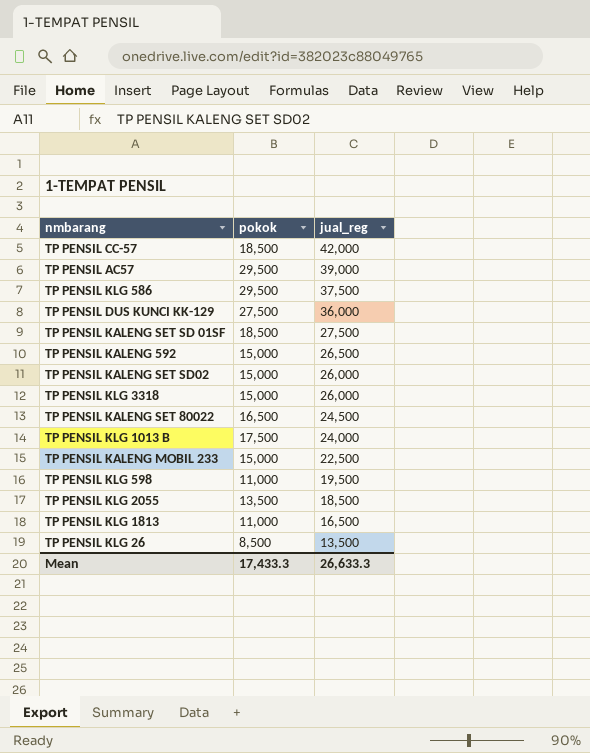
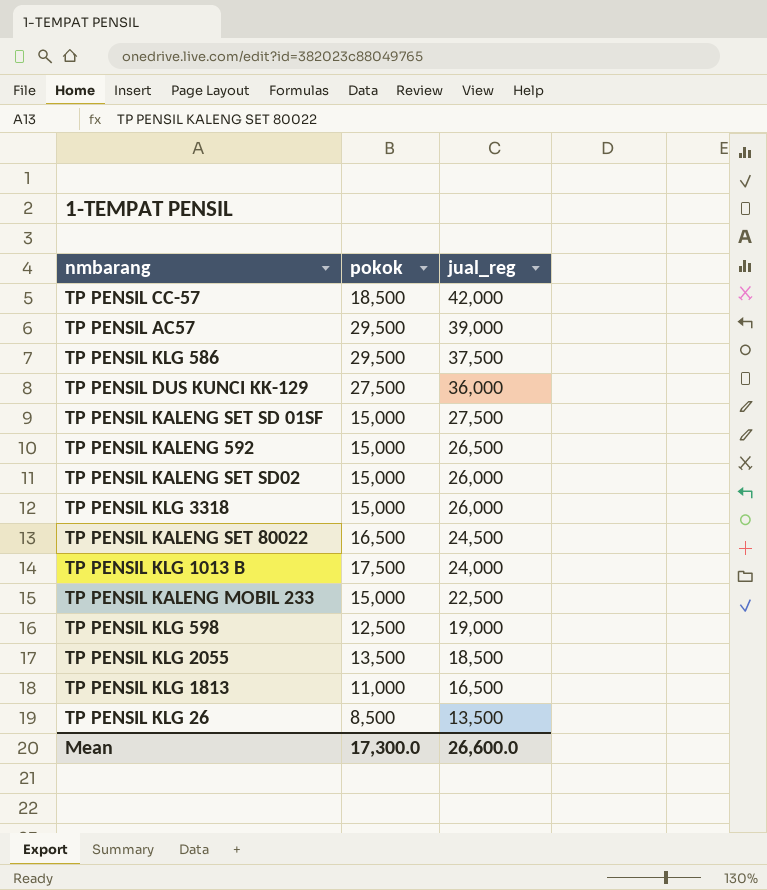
TP PENSIL KALENG SET SD 01SF | pokok: 18,500 -> 15,000
TP PENSIL KLG 598 | pokok: 11,000 -> 12,500
TP PENSIL KLG 598 | jual_reg: 19,500 -> 19,000
Mean | pokok: 17,433.3 -> 17,300.0
Mean | jual_reg: 26,633.3 -> 26,600.0

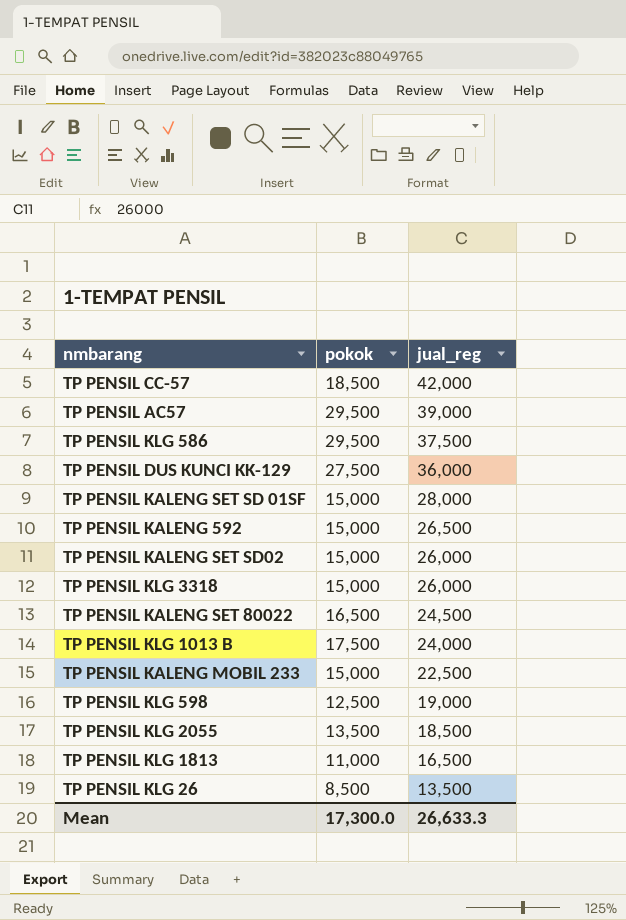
TP PENSIL KALENG SET SD 01SF | jual_reg: 27,500 -> 28,000
Mean | jual_reg: 26,600.0 -> 26,633.3

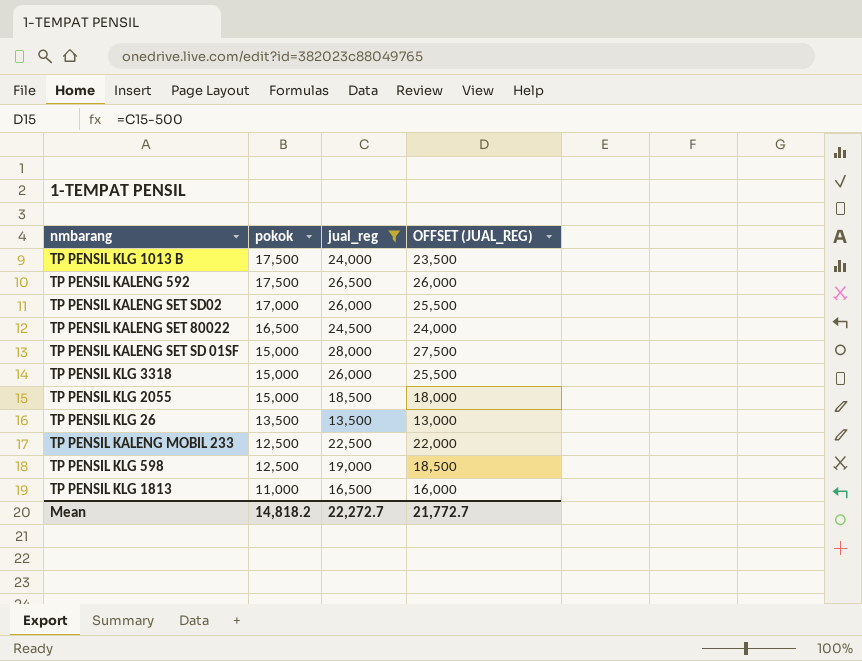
filter: none -> jual_reg <= 28,000
row order: jual_reg descending -> pokok descending
column OFFSET (JUAL_REG) | formula: none -> [jual_reg] - 500
TP PENSIL KALENG 592 | pokok: 15,000 -> 17,500
TP PENSIL KALENG SET SD02 | pokok: 15,000 -> 17,000
TP PENSIL KLG 2055 | pokok: 13,500 -> 15,000
TP PENSIL KLG 26 | pokok: 8,500 -> 13,500
TP PENSIL KALENG MOBIL 233 | pokok: 15,000 -> 12,500
Mean | pokok: 17,300.0 -> 14,818.2
Mean | jual_reg: 26,633.3 -> 22,272.7

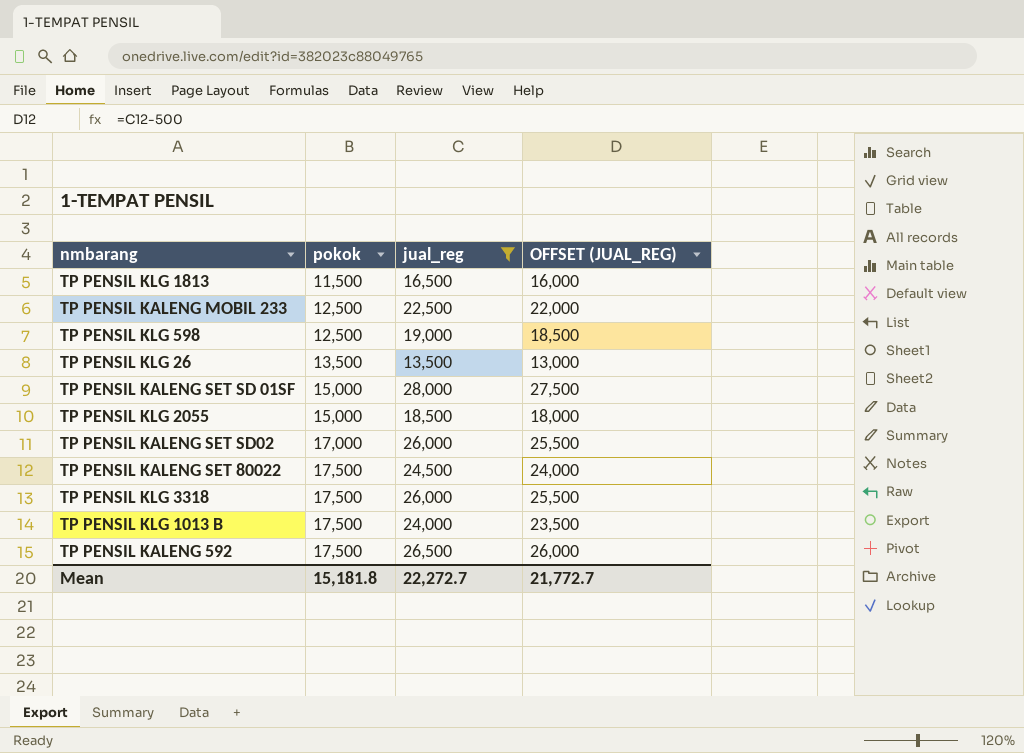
row order: pokok descending -> pokok ascending
TP PENSIL KLG 1813 | pokok: 11,000 -> 11,500
TP PENSIL KALENG SET 80022 | pokok: 16,500 -> 17,500
TP PENSIL KLG 3318 | pokok: 15,000 -> 17,500
Mean | pokok: 14,818.2 -> 15,181.8

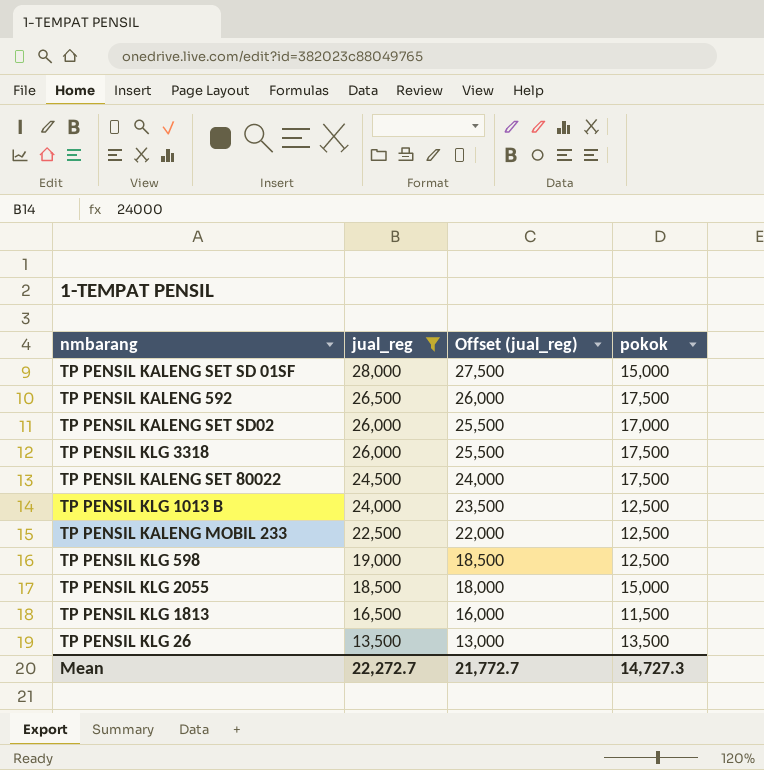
row order: pokok ascending -> jual_reg descending
column name: OFFSET (JUAL_REG) -> Offset (jual_reg)
column pokok | position: 2 -> 4
TP PENSIL KLG 1013 B | pokok: 17,500 -> 12,500
Mean | pokok: 15,181.8 -> 14,727.3

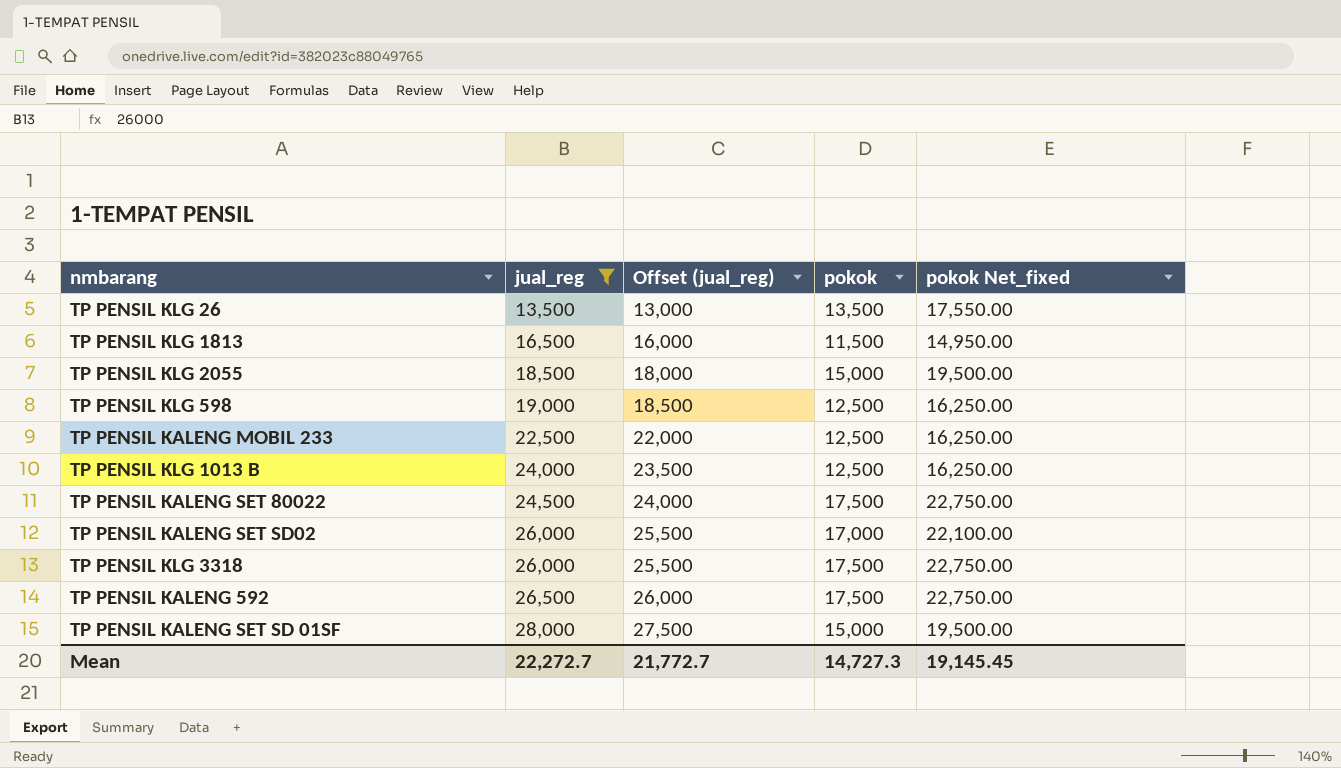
row order: jual_reg descending -> jual_reg ascending
column pokok Net_fixed | formula: none -> [pokok] * 1.3

